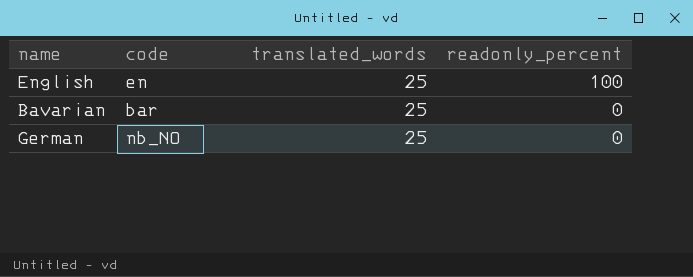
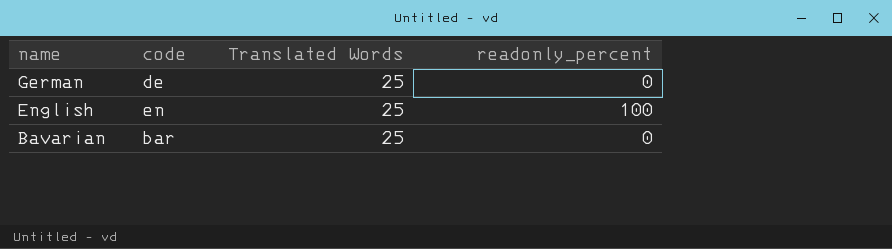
row order: readonly_percent descending -> name descending
column name: translated_words -> Translated Words
German | code: nb_NO -> de

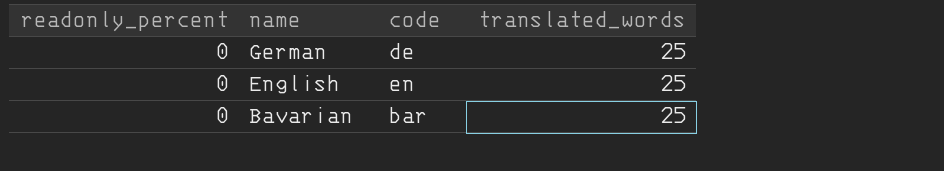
column readonly_percent | position: 4 -> 1
column name: Translated Words -> translated_words
English | readonly_percent: 100 -> 0

